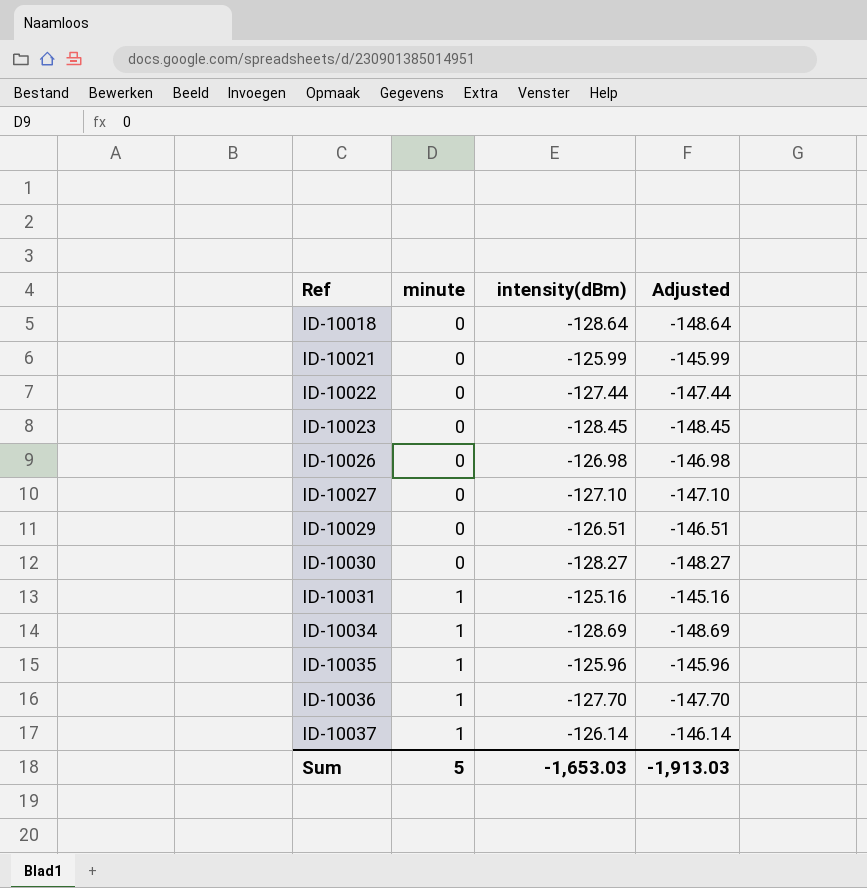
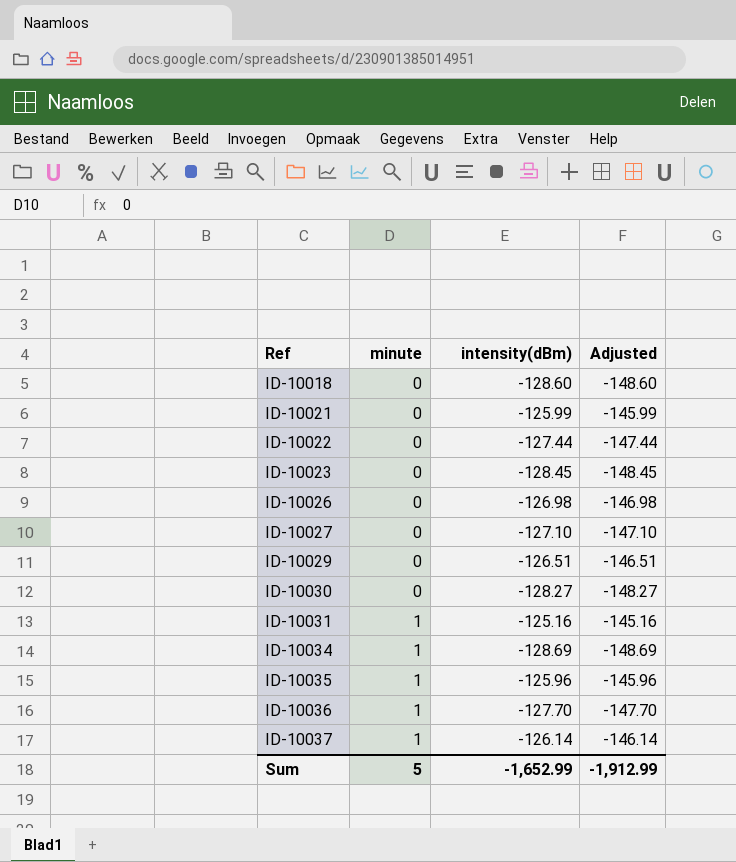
ID-10018 | intensity(dBm): -128.64 -> -128.60
ID-10018 | Adjusted: -148.64 -> -148.60
Sum | intensity(dBm): -1,653.03 -> -1,652.99
Sum | Adjusted: -1,913.03 -> -1,912.99

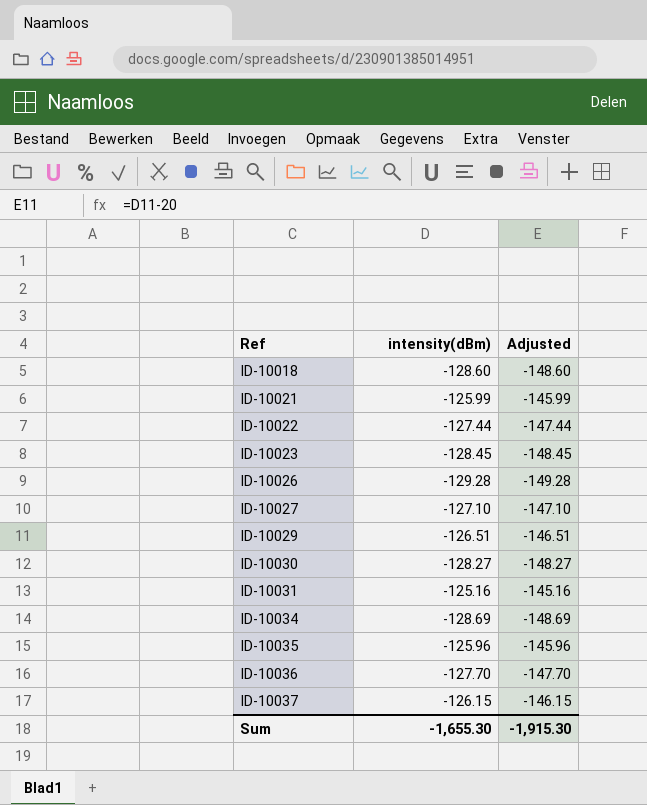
column minute | position: 2 -> none
ID-10026 | intensity(dBm): -126.98 -> -129.28
ID-10026 | Adjusted: -146.98 -> -149.28
ID-10037 | intensity(dBm): -126.14 -> -126.15
ID-10037 | Adjusted: -146.14 -> -146.15
Sum | intensity(dBm): -1,652.99 -> -1,655.30
Sum | Adjusted: -1,912.99 -> -1,915.30

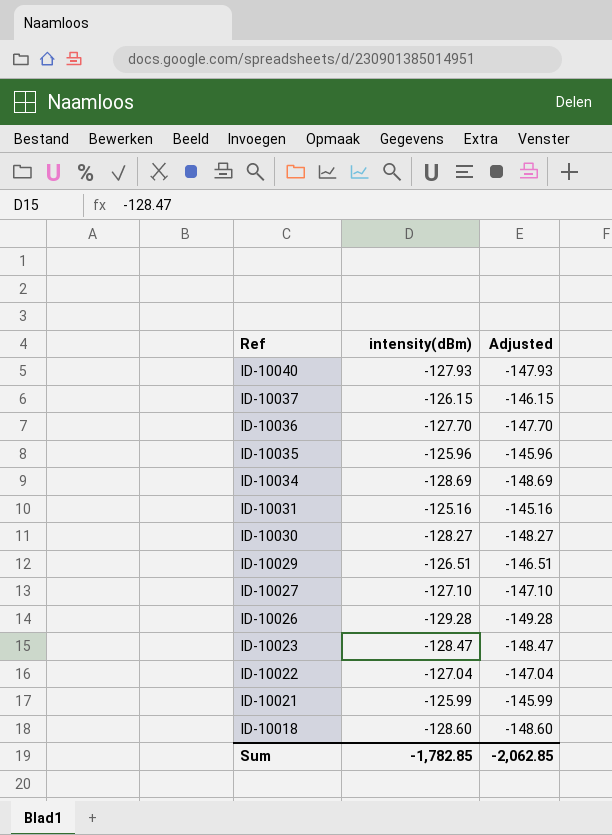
row order: Ref ascending -> Ref descending
row ID-10040: none -> -127.93 | -147.93
ID-10023 | intensity(dBm): -128.45 -> -128.47
ID-10023 | Adjusted: -148.45 -> -148.47
ID-10022 | intensity(dBm): -127.44 -> -127.04
ID-10022 | Adjusted: -147.44 -> -147.04
Sum | intensity(dBm): -1,655.30 -> -1,782.85
Sum | Adjusted: -1,915.30 -> -2,062.85

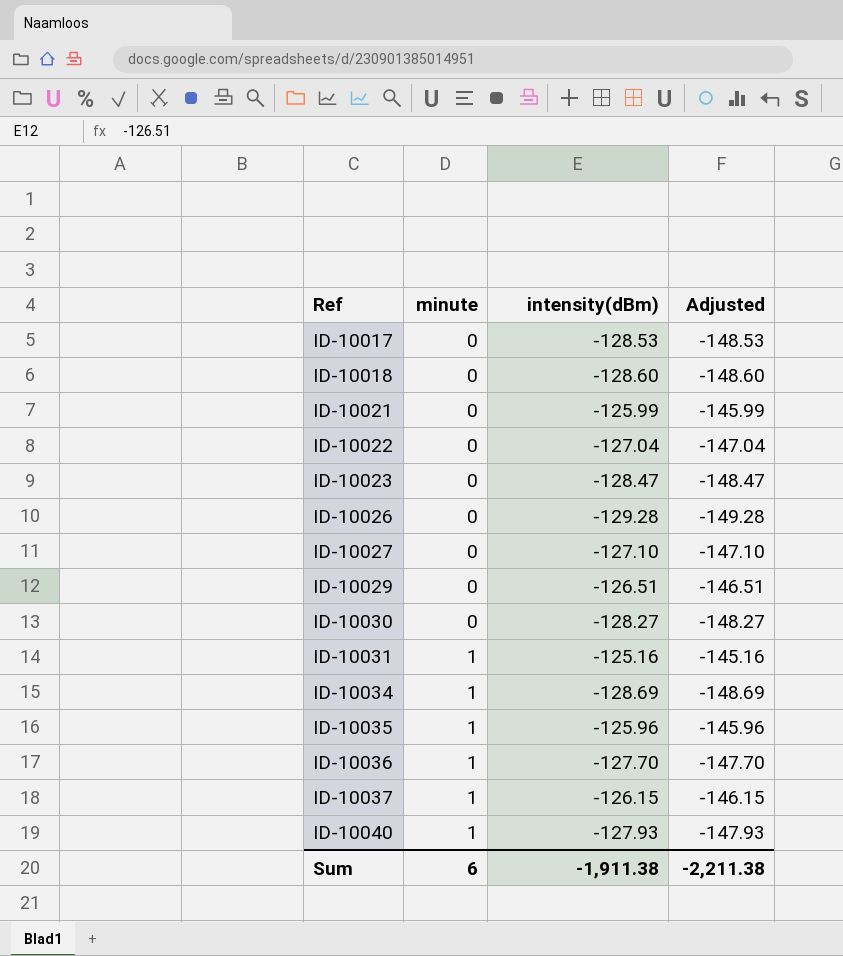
row order: Ref descending -> Ref ascending
column minute | position: none -> 2
row ID-10017: none -> 0 | -128.53 | -148.53
Sum | intensity(dBm): -1,782.85 -> -1,911.38
Sum | Adjusted: -2,062.85 -> -2,211.38

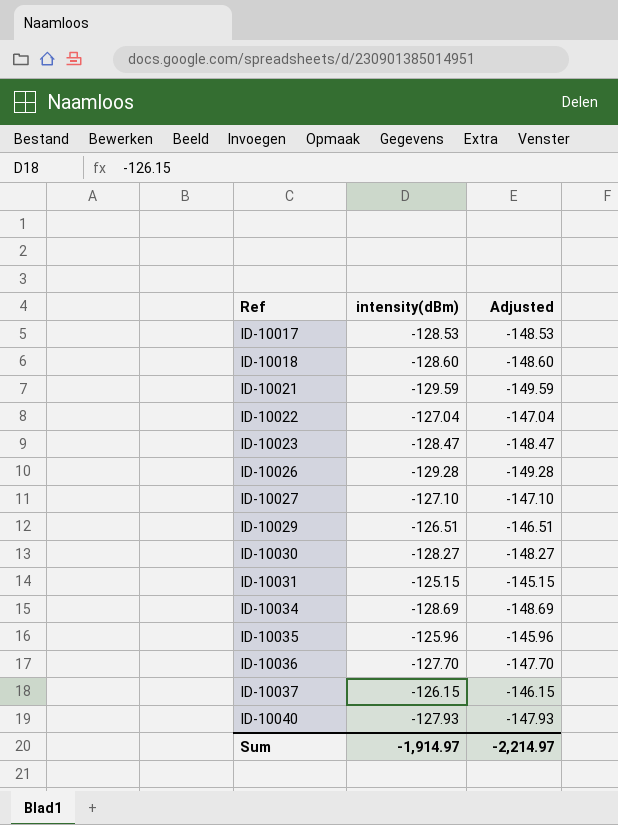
column minute | position: 2 -> none
ID-10021 | intensity(dBm): -125.99 -> -129.59
ID-10021 | Adjusted: -145.99 -> -149.59
ID-10031 | intensity(dBm): -125.16 -> -125.15
ID-10031 | Adjusted: -145.16 -> -145.15
Sum | intensity(dBm): -1,911.38 -> -1,914.97
Sum | Adjusted: -2,211.38 -> -2,214.97

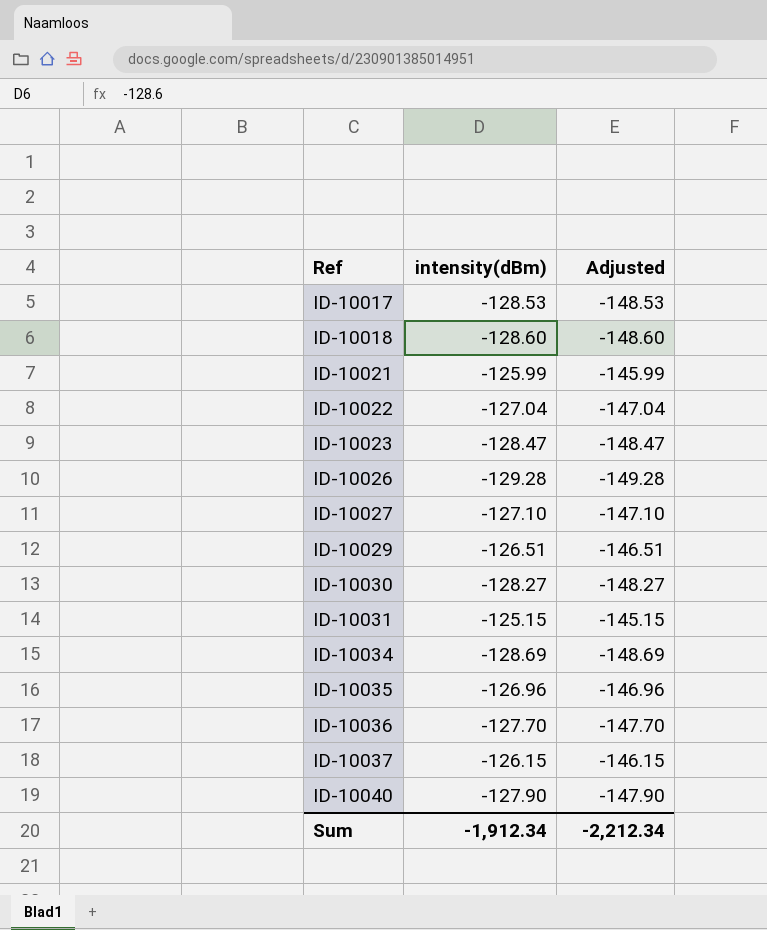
ID-10021 | intensity(dBm): -129.59 -> -125.99
ID-10021 | Adjusted: -149.59 -> -145.99
ID-10035 | intensity(dBm): -125.96 -> -126.96
ID-10035 | Adjusted: -145.96 -> -146.96
ID-10040 | intensity(dBm): -127.93 -> -127.90
ID-10040 | Adjusted: -147.93 -> -147.90
Sum | intensity(dBm): -1,914.97 -> -1,912.34
Sum | Adjusted: -2,214.97 -> -2,212.34

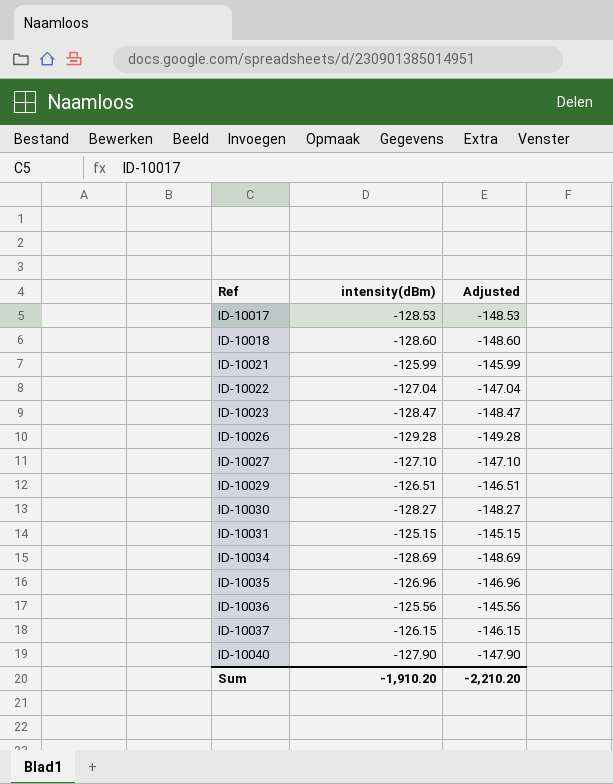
ID-10036 | intensity(dBm): -127.70 -> -125.56
ID-10036 | Adjusted: -147.70 -> -145.56
Sum | intensity(dBm): -1,912.34 -> -1,910.20
Sum | Adjusted: -2,212.34 -> -2,210.20

